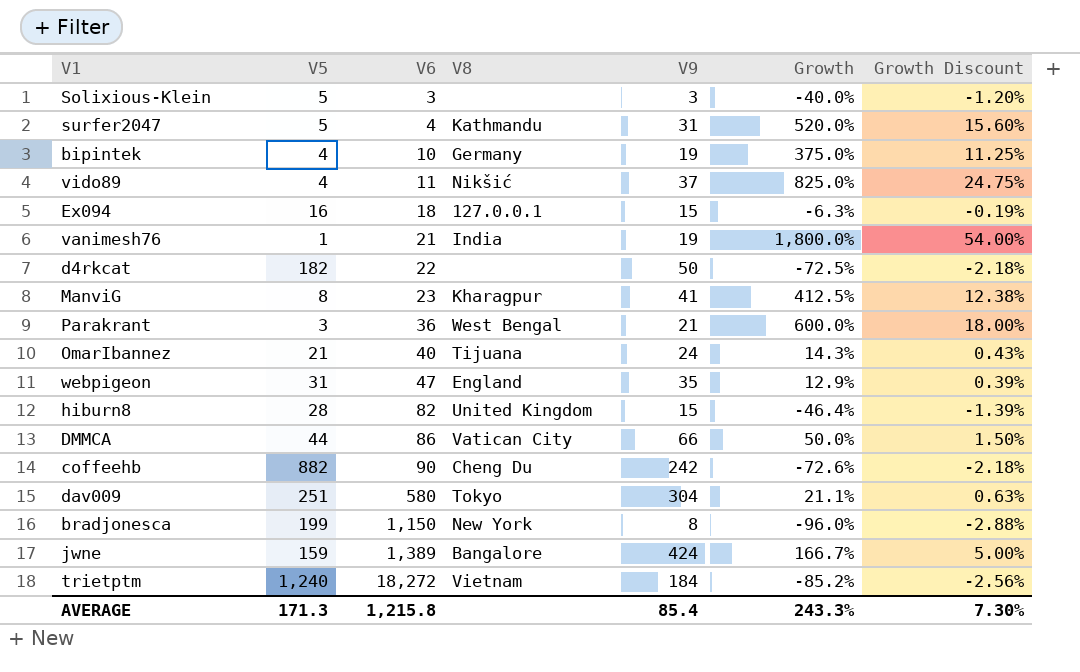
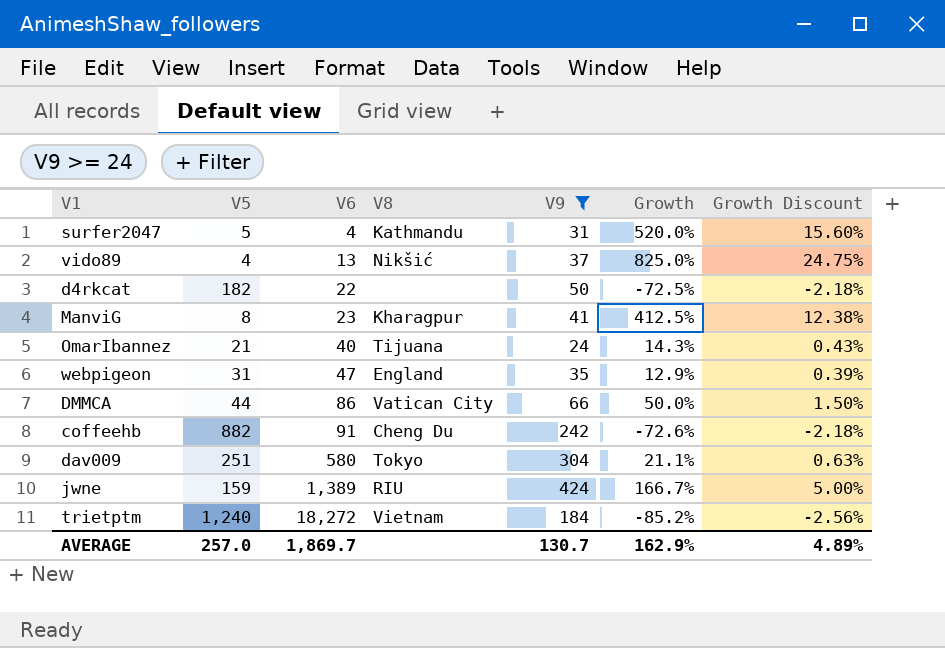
filter: none -> V9 >= 24
vido89 | V6: 11 -> 13
coffeehb | V6: 90 -> 91
jwne | V8: Bangalore -> RIU
AVERAGE | V5: 171.3 -> 257.0
AVERAGE | V6: 1,215.8 -> 1,869.7
AVERAGE | V9: 85.4 -> 130.7
AVERAGE | Growth: 243.3% -> 162.9%
AVERAGE | Growth Discount: 7.30% -> 4.89%

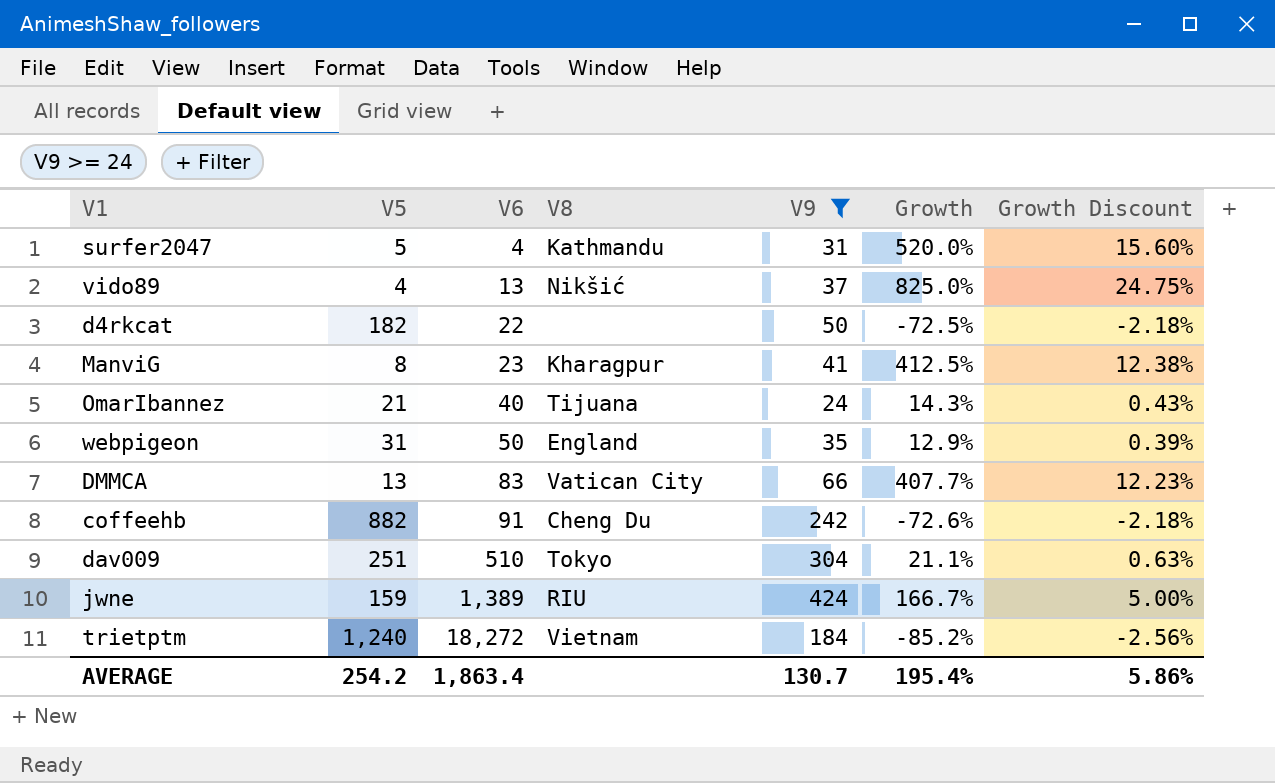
webpigeon | V6: 47 -> 50
DMMCA | V5: 44 -> 13
DMMCA | V6: 86 -> 83
DMMCA | Growth: 50.0% -> 407.7%
DMMCA | Growth Discount: 1.50% -> 12.23%
dav009 | V6: 580 -> 510
AVERAGE | V5: 257.0 -> 254.2
AVERAGE | V6: 1,869.7 -> 1,863.4
AVERAGE | Growth: 162.9% -> 195.4%
AVERAGE | Growth Discount: 4.89% -> 5.86%

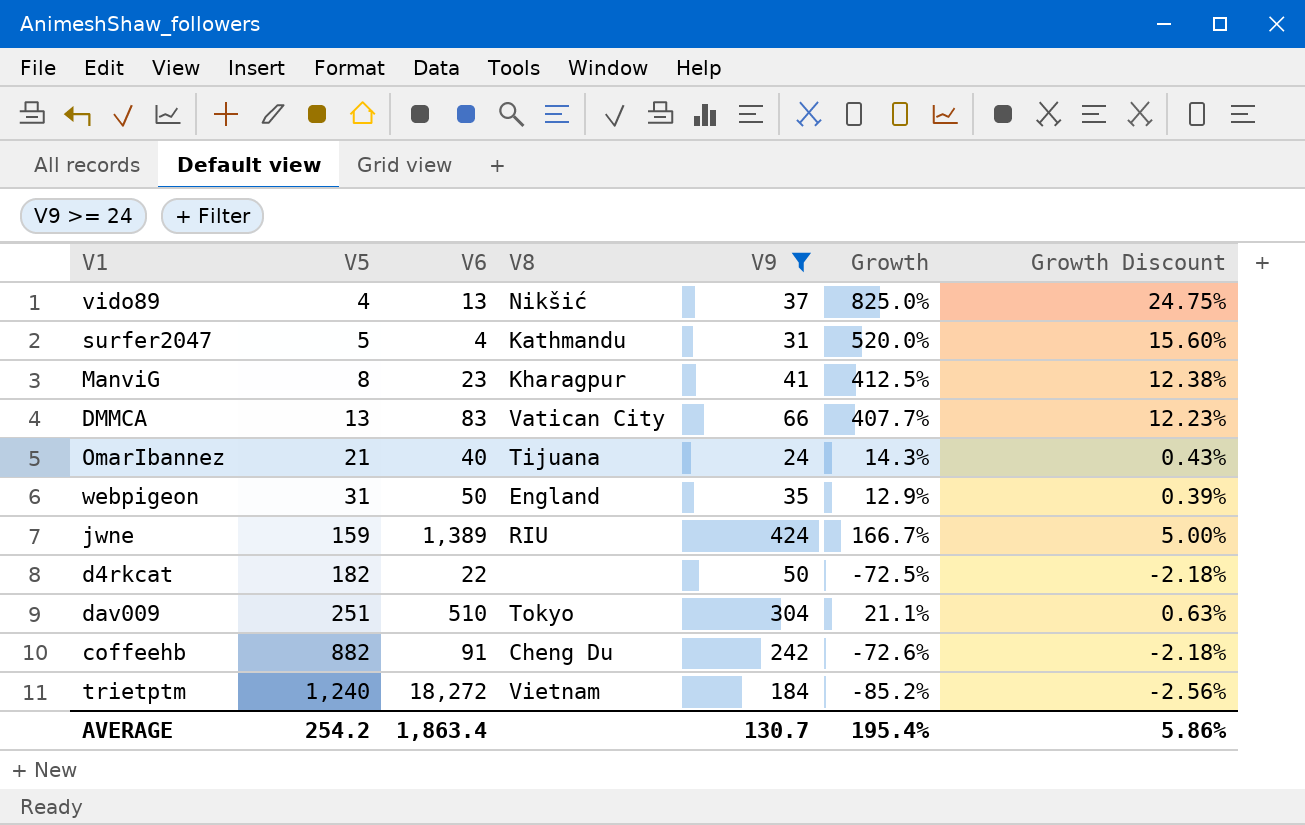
row order: V6 ascending -> V5 ascending

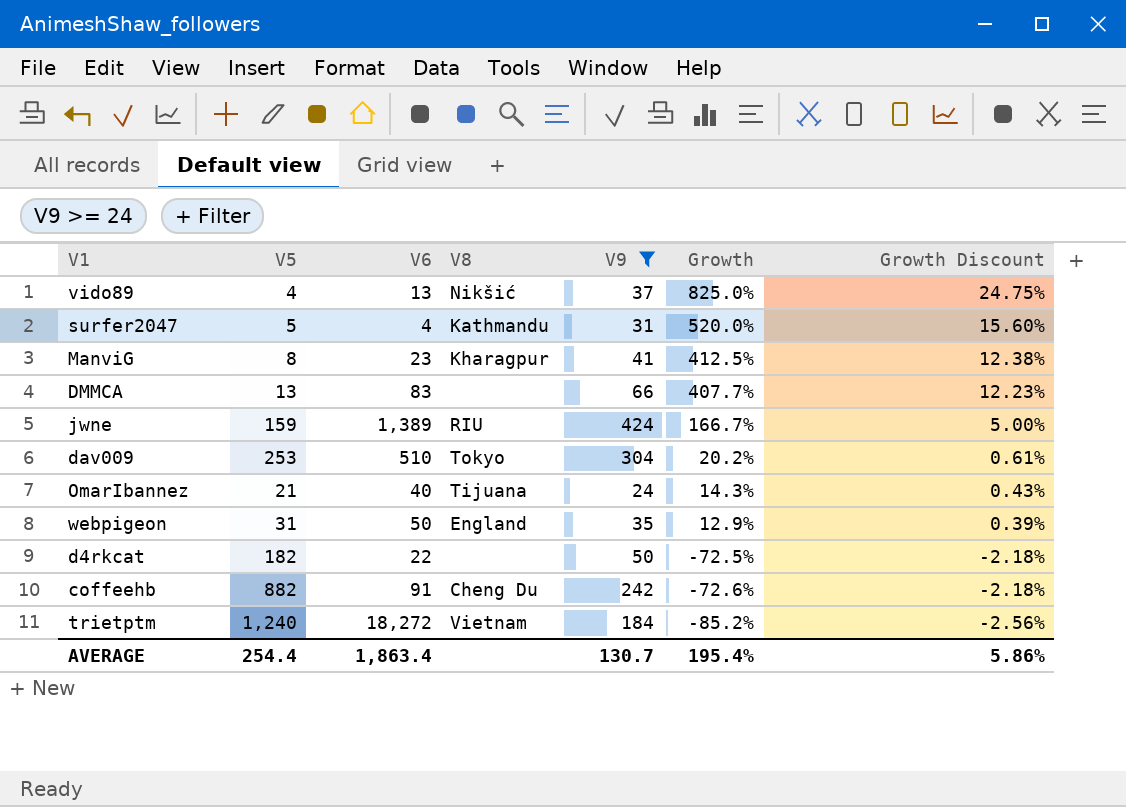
row order: V5 ascending -> Growth descending
DMMCA | V8: Vatican City -> none
dav009 | V5: 251 -> 253
dav009 | Growth: 21.1% -> 20.2%
dav009 | Growth Discount: 0.63% -> 0.61%
AVERAGE | V5: 254.2 -> 254.4

